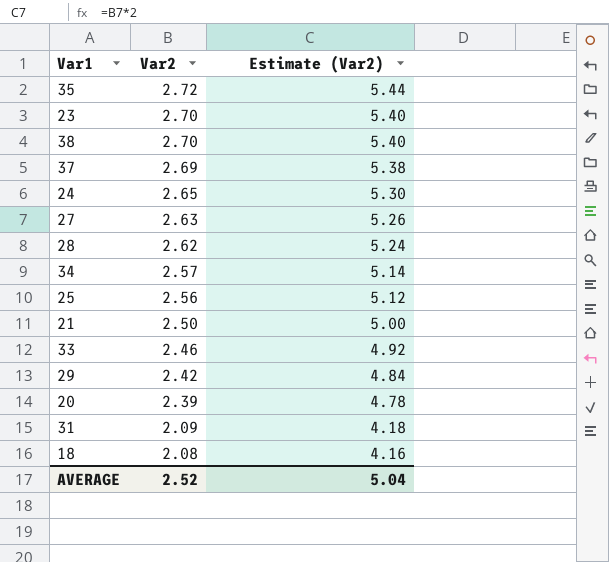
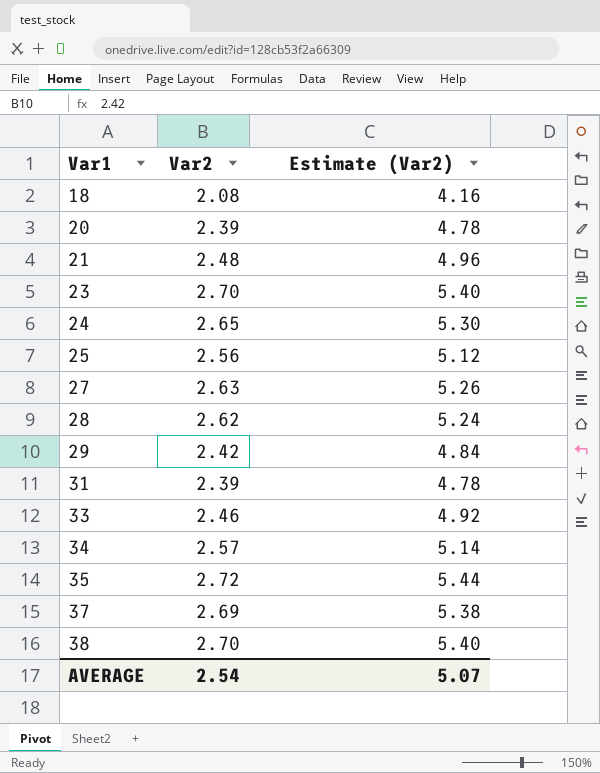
row order: Var2 descending -> Var1 ascending
21 | Var2: 2.50 -> 2.48
21 | Estimate (Var2): 5.00 -> 4.96
31 | Var2: 2.09 -> 2.39
31 | Estimate (Var2): 4.18 -> 4.78
AVERAGE | Var2: 2.52 -> 2.54
AVERAGE | Estimate (Var2): 5.04 -> 5.07

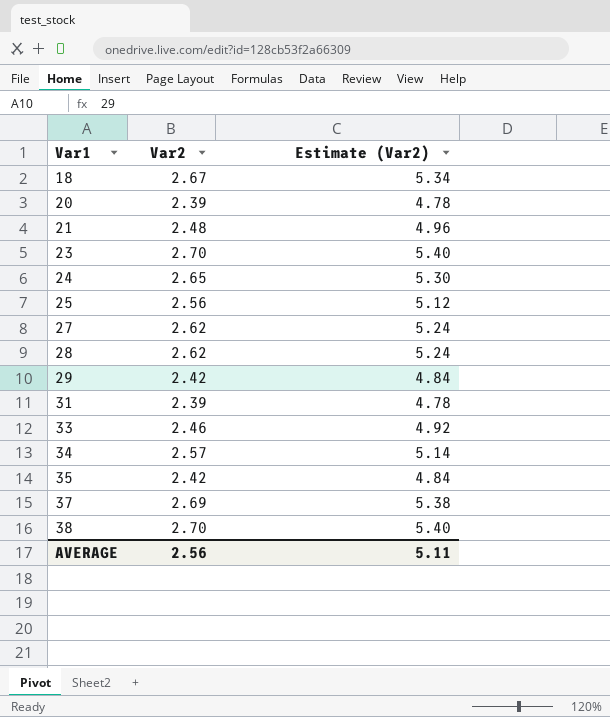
18 | Var2: 2.08 -> 2.67
18 | Estimate (Var2): 4.16 -> 5.34
27 | Var2: 2.63 -> 2.62
27 | Estimate (Var2): 5.26 -> 5.24
35 | Var2: 2.72 -> 2.42
35 | Estimate (Var2): 5.44 -> 4.84
AVERAGE | Var2: 2.54 -> 2.56
AVERAGE | Estimate (Var2): 5.07 -> 5.11

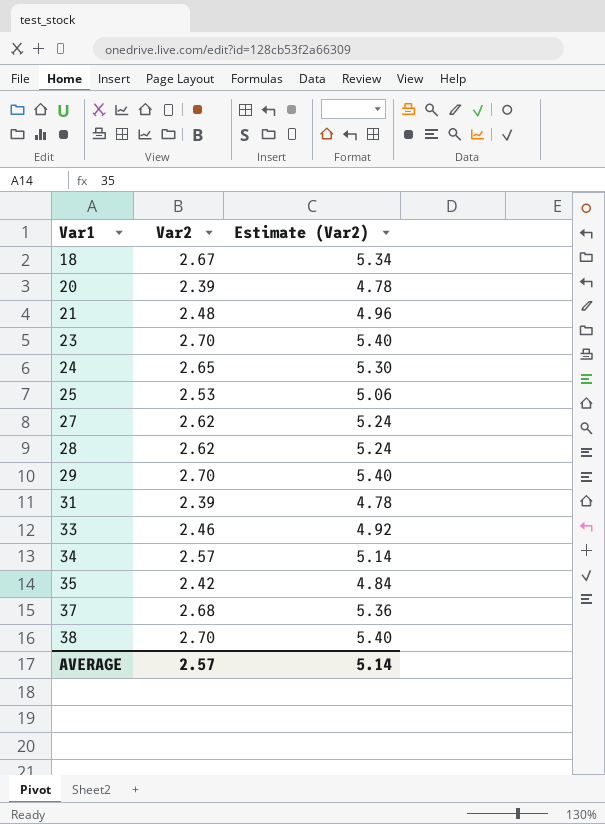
25 | Var2: 2.56 -> 2.53
25 | Estimate (Var2): 5.12 -> 5.06
29 | Var2: 2.42 -> 2.70
29 | Estimate (Var2): 4.84 -> 5.40
37 | Var2: 2.69 -> 2.68
37 | Estimate (Var2): 5.38 -> 5.36
AVERAGE | Var2: 2.56 -> 2.57
AVERAGE | Estimate (Var2): 5.11 -> 5.14

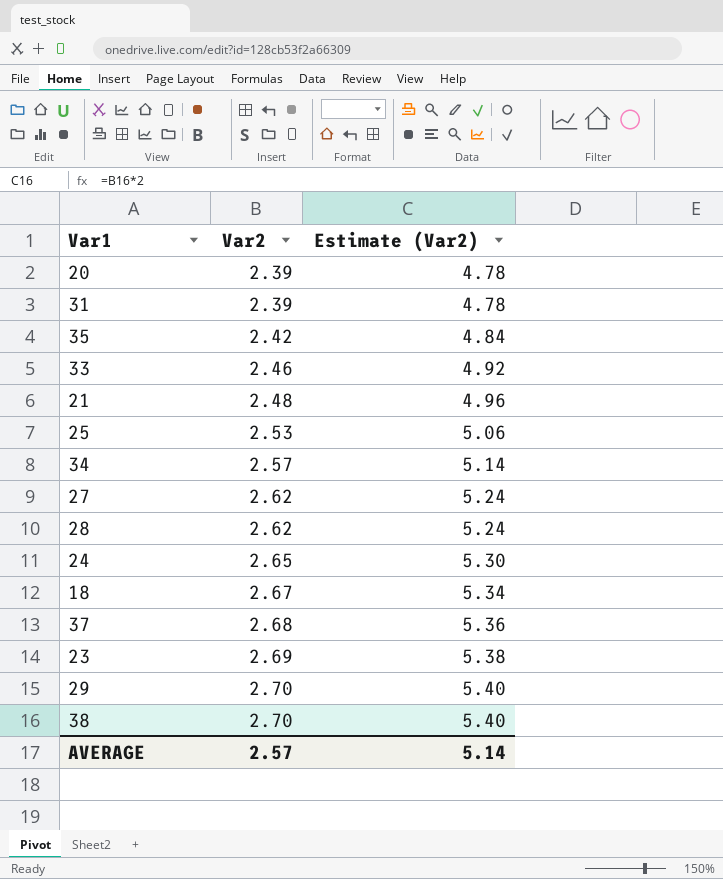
row order: Var1 ascending -> Var2 ascending
23 | Var2: 2.70 -> 2.69
23 | Estimate (Var2): 5.40 -> 5.38

